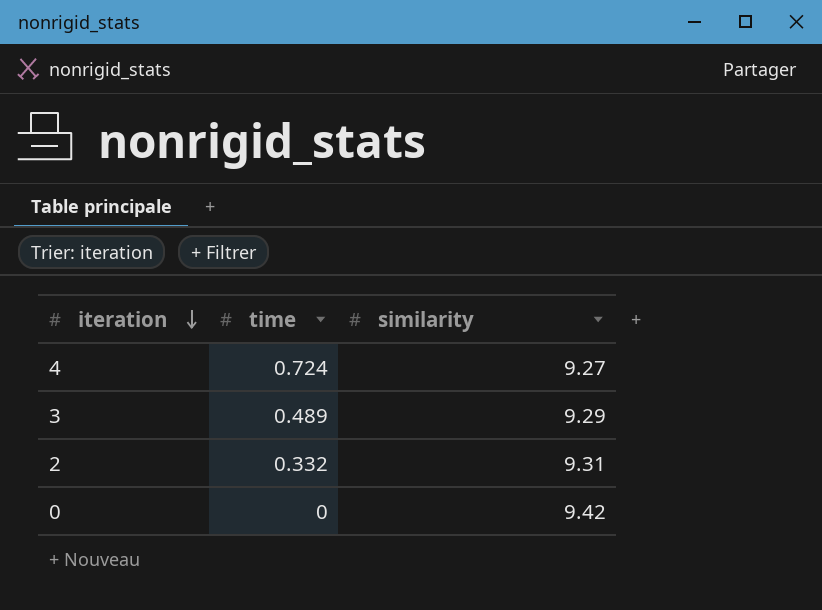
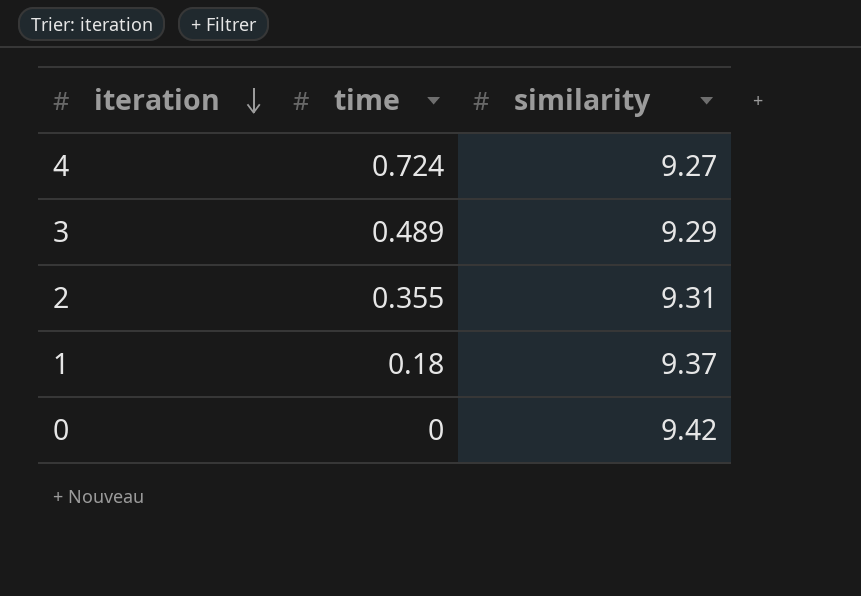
2 | time: 0.332 -> 0.355
row 1: none -> 0.18 | 9.37

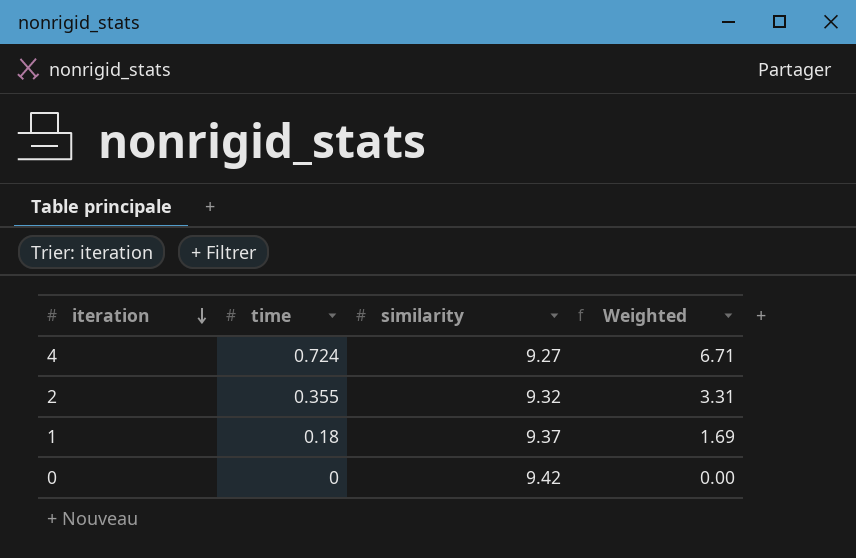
column Weighted | formula: none -> [time] * [similarity]
row 3: 0.489 | 9.29 -> none
2 | similarity: 9.31 -> 9.32

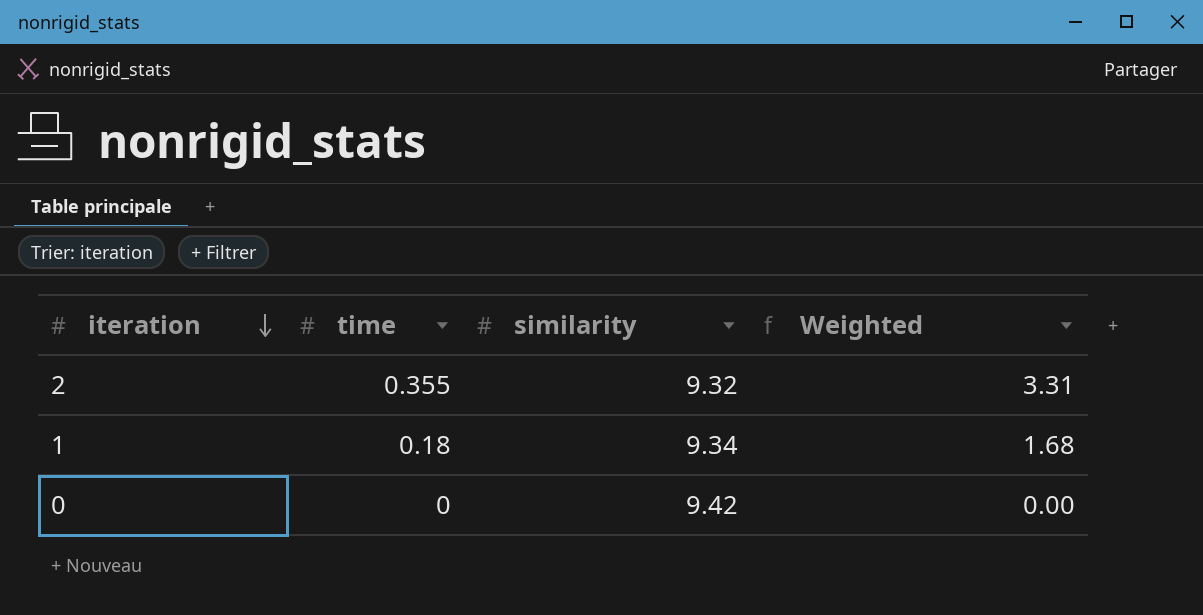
row 4: 0.724 | 9.27 | 6.71 -> none
1 | similarity: 9.37 -> 9.34
1 | Weighted: 1.69 -> 1.68

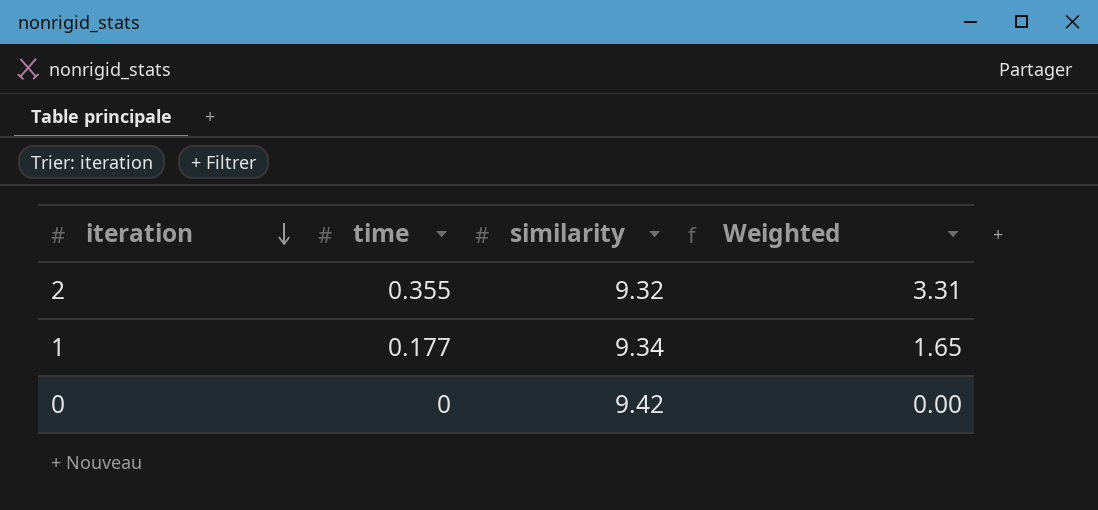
1 | time: 0.18 -> 0.177
1 | Weighted: 1.68 -> 1.65

